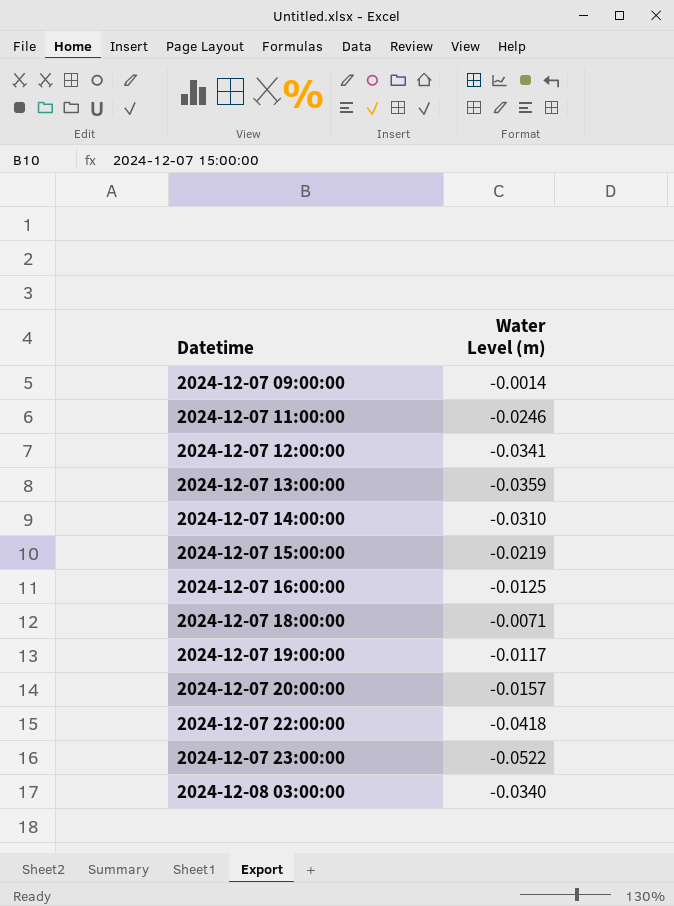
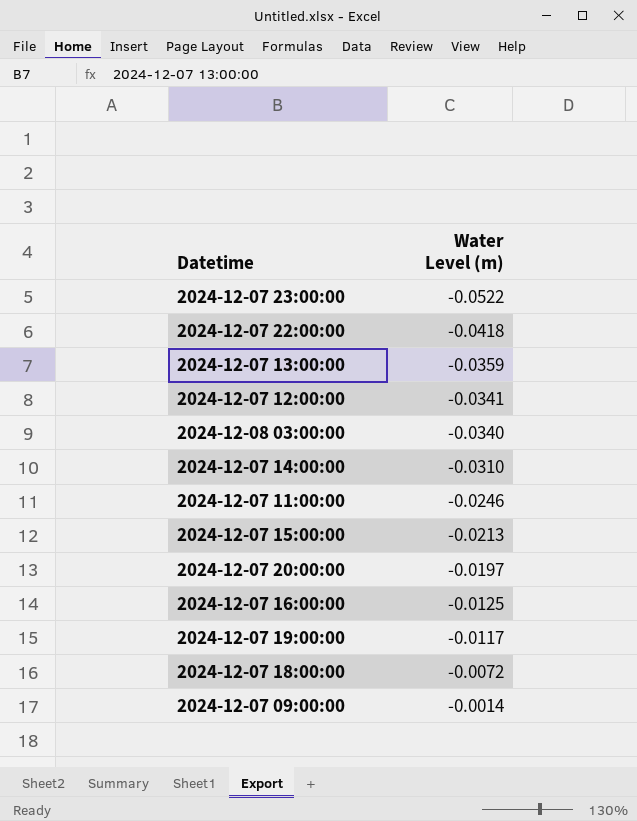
row order: Datetime ascending -> Water Level (m) ascending
2024-12-07 15:00:00 | Water Level (m): -0.0219 -> -0.0213
2024-12-07 20:00:00 | Water Level (m): -0.0157 -> -0.0197
2024-12-07 18:00:00 | Water Level (m): -0.0071 -> -0.0072

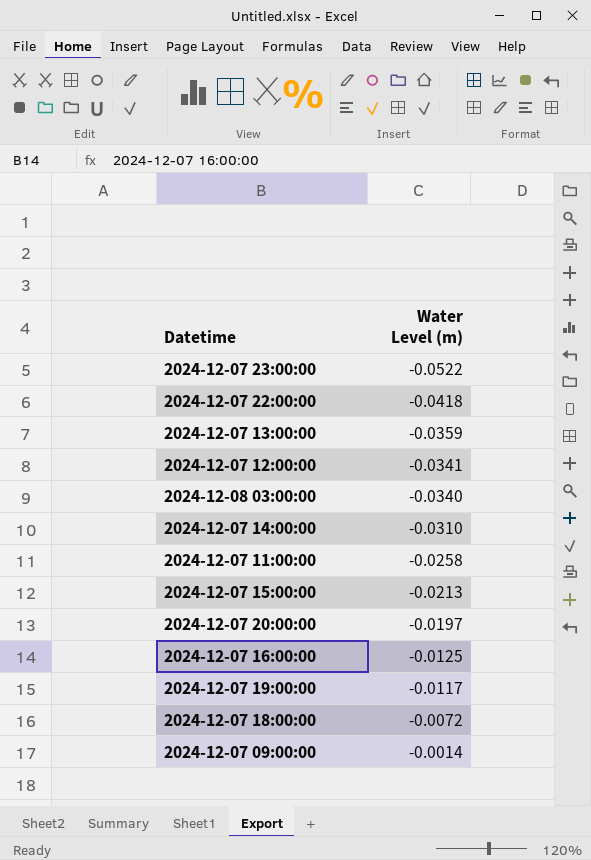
2024-12-07 11:00:00 | Water Level (m): -0.0246 -> -0.0258

